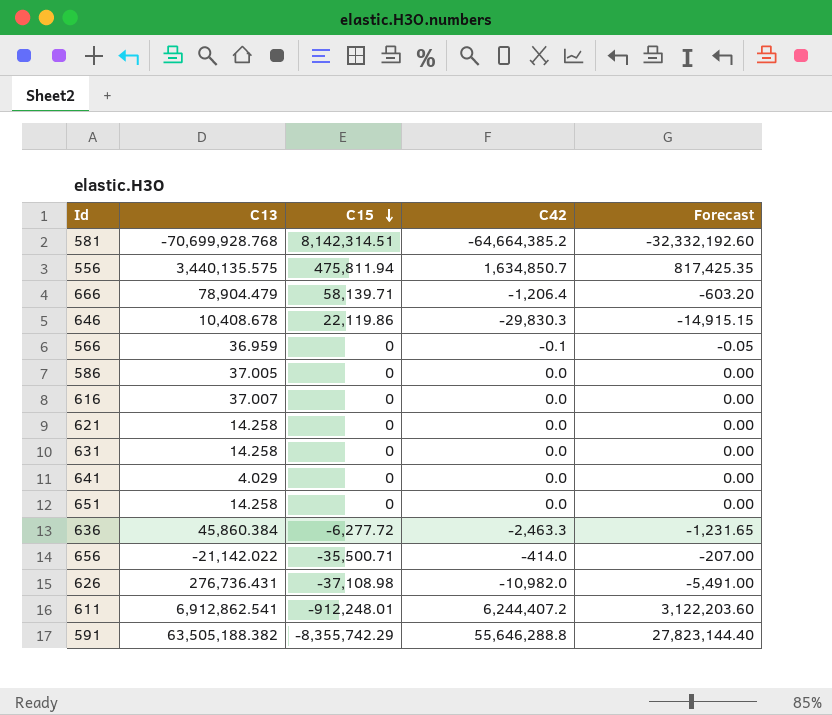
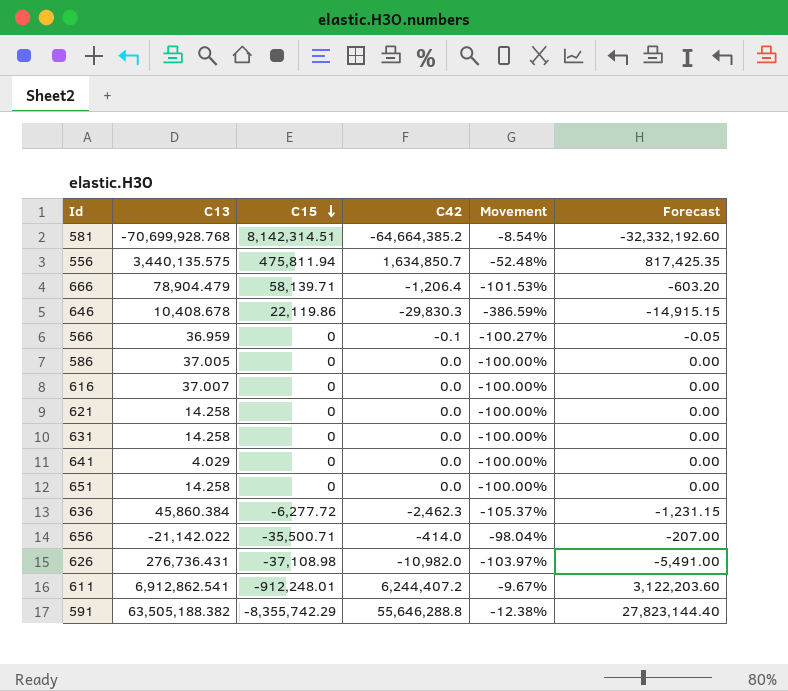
column Movement | formula: none -> ([C42] - [C13]) / [C13]
636 | C42: -2,463.3 -> -2,462.3
636 | Forecast: -1,231.65 -> -1,231.15

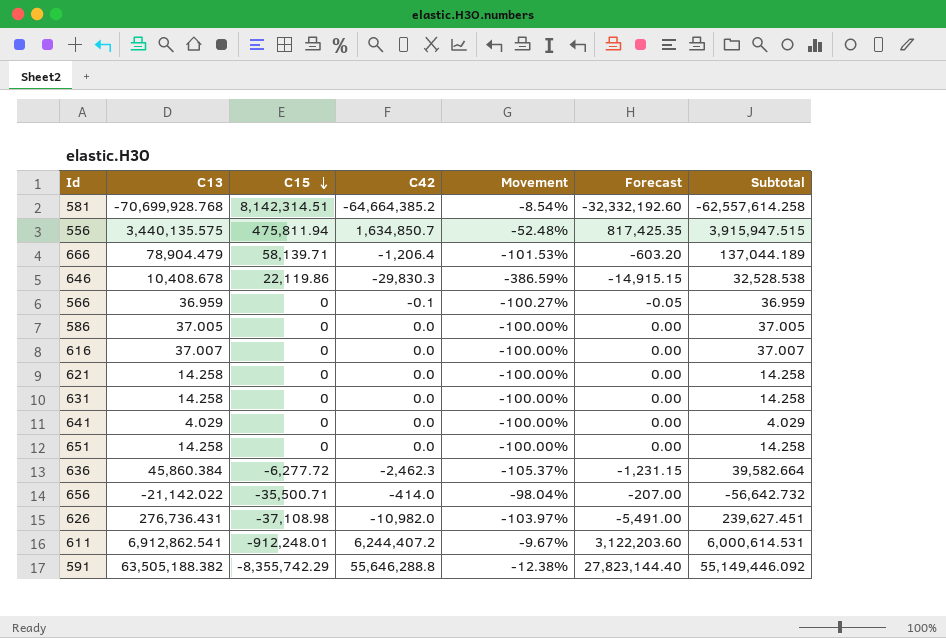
column Subtotal | formula: none -> [C13] + [C15]

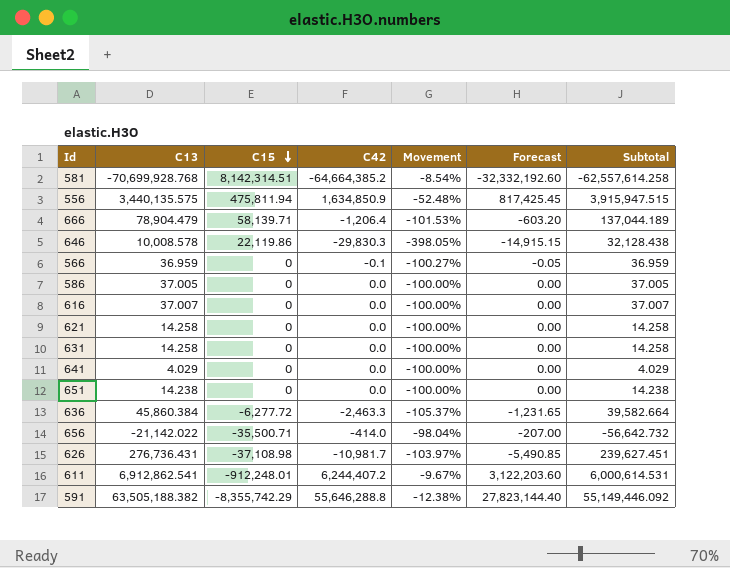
556 | C42: 1,634,850.7 -> 1,634,850.9
556 | Forecast: 817,425.35 -> 817,425.45
646 | C13: 10,408.678 -> 10,008.578
646 | Movement: -386.59% -> -398.05%
646 | Subtotal: 32,528.538 -> 32,128.438
651 | C13: 14.258 -> 14.238
651 | Subtotal: 14.258 -> 14.238
636 | C42: -2,462.3 -> -2,463.3
636 | Forecast: -1,231.15 -> -1,231.65
626 | C42: -10,982.0 -> -10,981.7
626 | Forecast: -5,491.00 -> -5,490.85

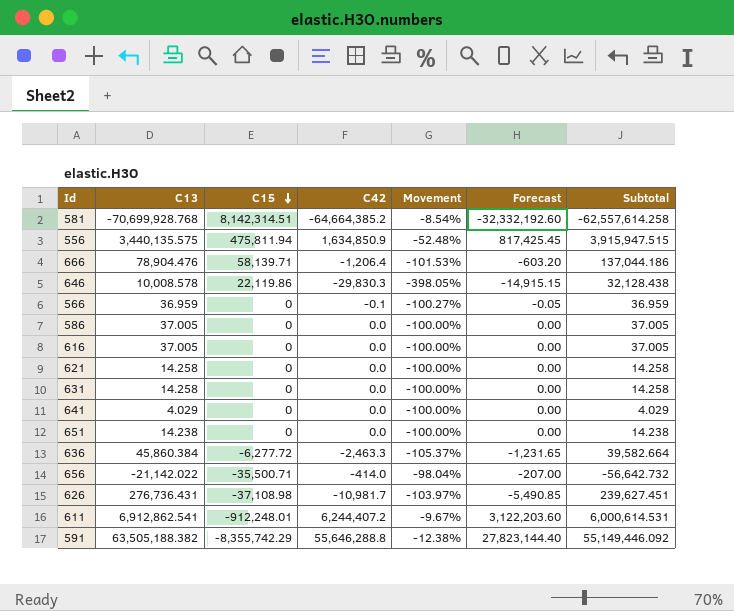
666 | C13: 78,904.479 -> 78,904.476
666 | Subtotal: 137,044.189 -> 137,044.186
616 | C13: 37.007 -> 37.005
616 | Subtotal: 37.007 -> 37.005

